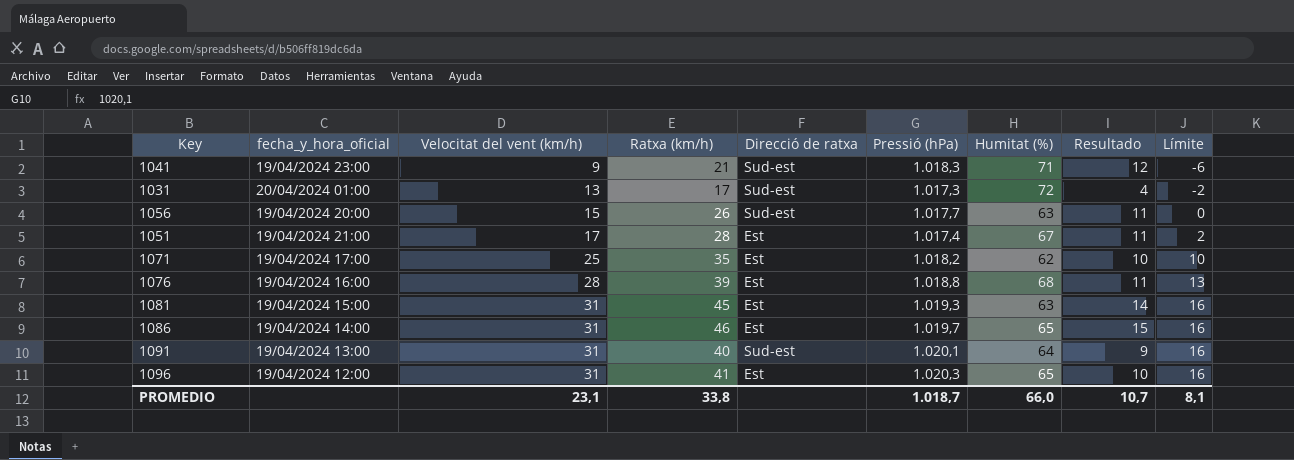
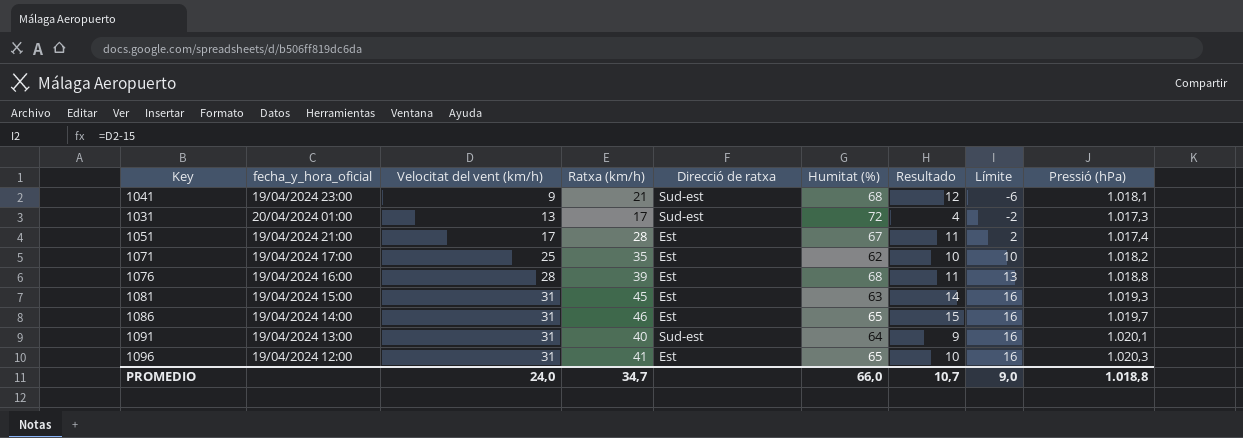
column Pressió (hPa) | position: 6 -> 9
row 1056: 19/04/2024 20:00 | 15 | 26 | Sud-est | 1.017,7 | 63 | 11 | 0 -> none
1041 | Humitat (%): 71 -> 68
1041 | Pressió (hPa): 1.018,3 -> 1.018,1
PROMEDIO | Velocitat del vent (km/h): 23,1 -> 24,0
PROMEDIO | Ratxa (km/h): 33,8 -> 34,7
PROMEDIO | Límite: 8,1 -> 9,0
PROMEDIO | Pressió (hPa): 1.018,7 -> 1.018,8

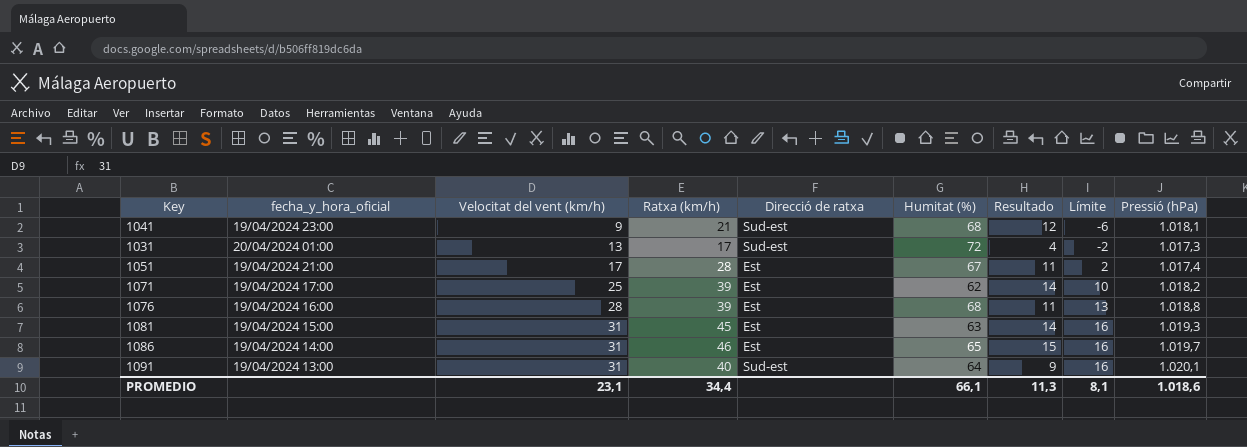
row 1096: 19/04/2024 12:00 | 31 | 41 | Est | 65 | 10 | 16 | 1.020,3 -> none
1071 | Ratxa (km/h): 35 -> 39
1071 | Resultado: 10 -> 14
PROMEDIO | Velocitat del vent (km/h): 24,0 -> 23,1
PROMEDIO | Ratxa (km/h): 34,7 -> 34,4
PROMEDIO | Humitat (%): 66,0 -> 66,1
PROMEDIO | Resultado: 10,7 -> 11,3
PROMEDIO | Límite: 9,0 -> 8,1
PROMEDIO | Pressió (hPa): 1.018,8 -> 1.018,6

